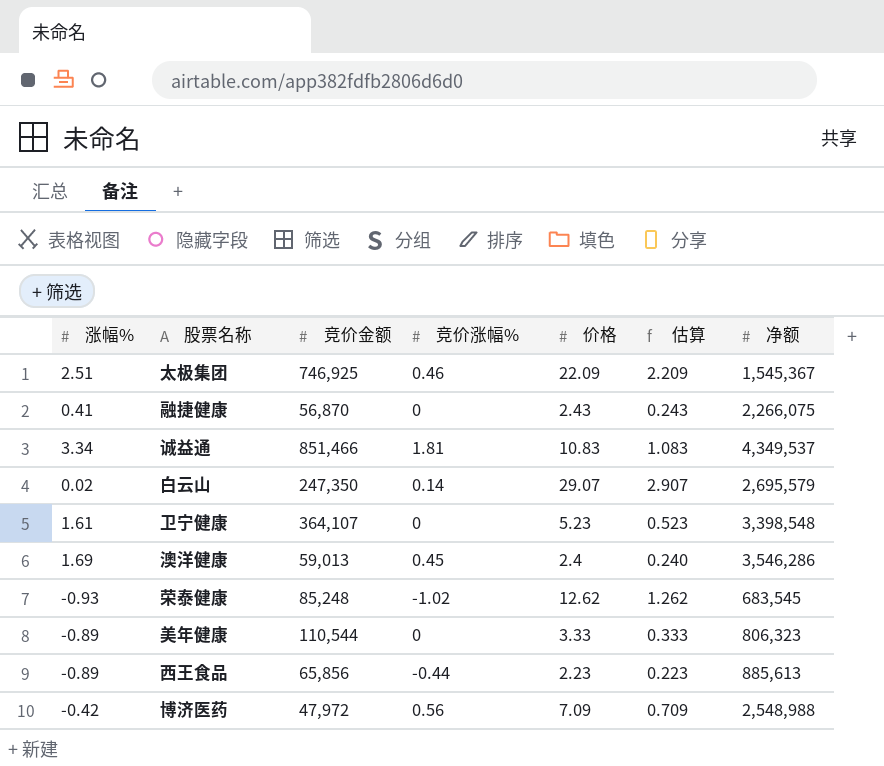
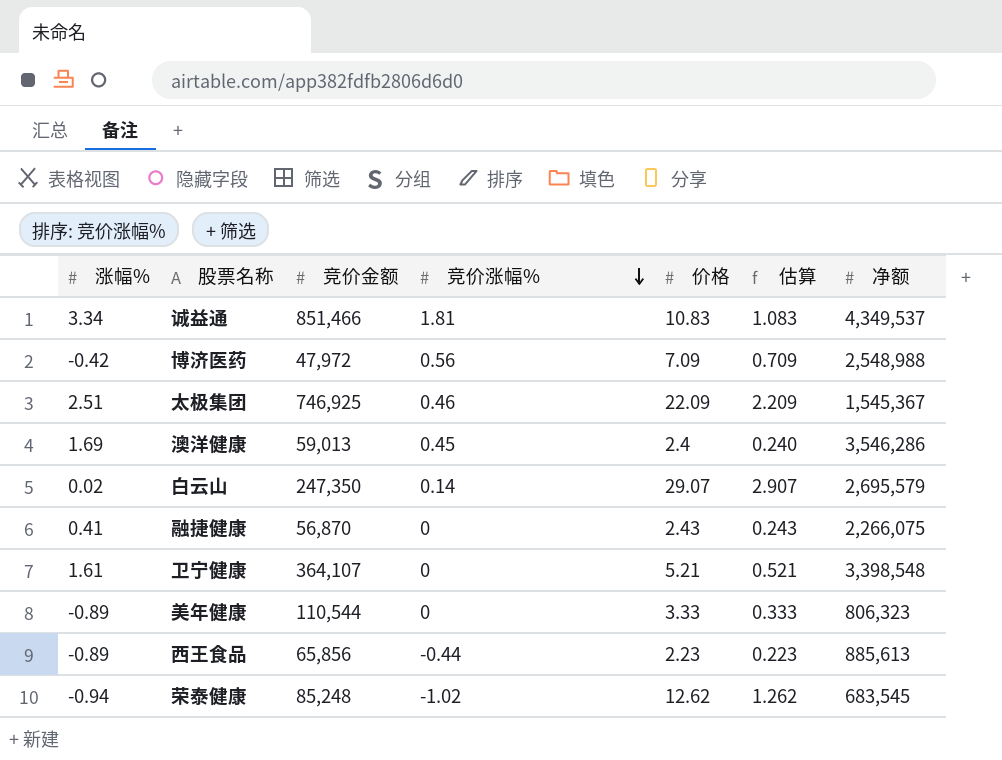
row order: none -> 竞价涨幅% descending
卫宁健康 | 价格: 5.23 -> 5.21
卫宁健康 | 估算: 0.523 -> 0.521
荣泰健康 | 涨幅%: -0.93 -> -0.94

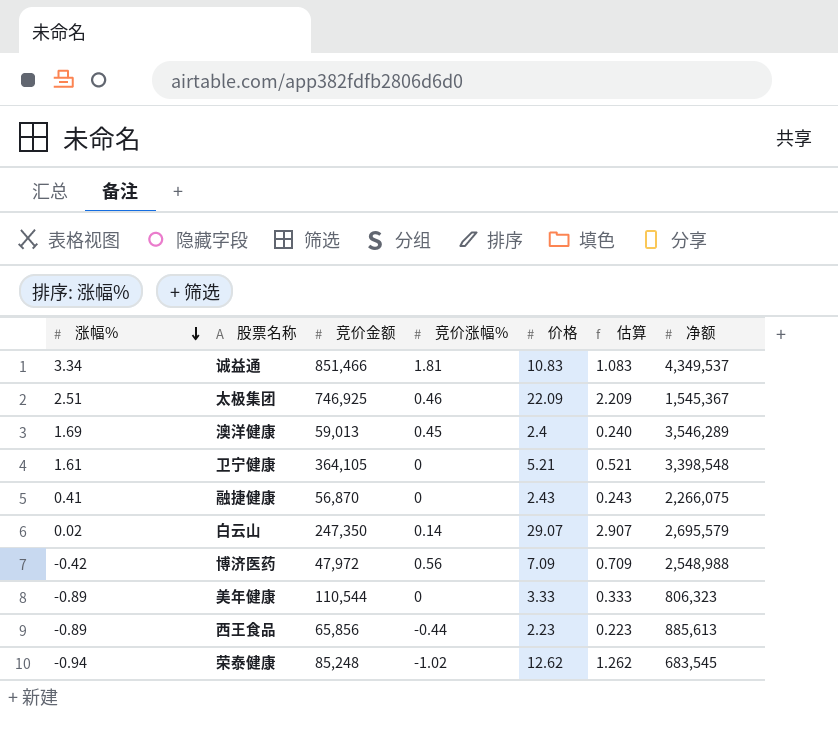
row order: 竞价涨幅% descending -> 涨幅% descending
澳洋健康 | 净额: 3,546,286 -> 3,546,289
卫宁健康 | 竞价金额: 364,107 -> 364,105

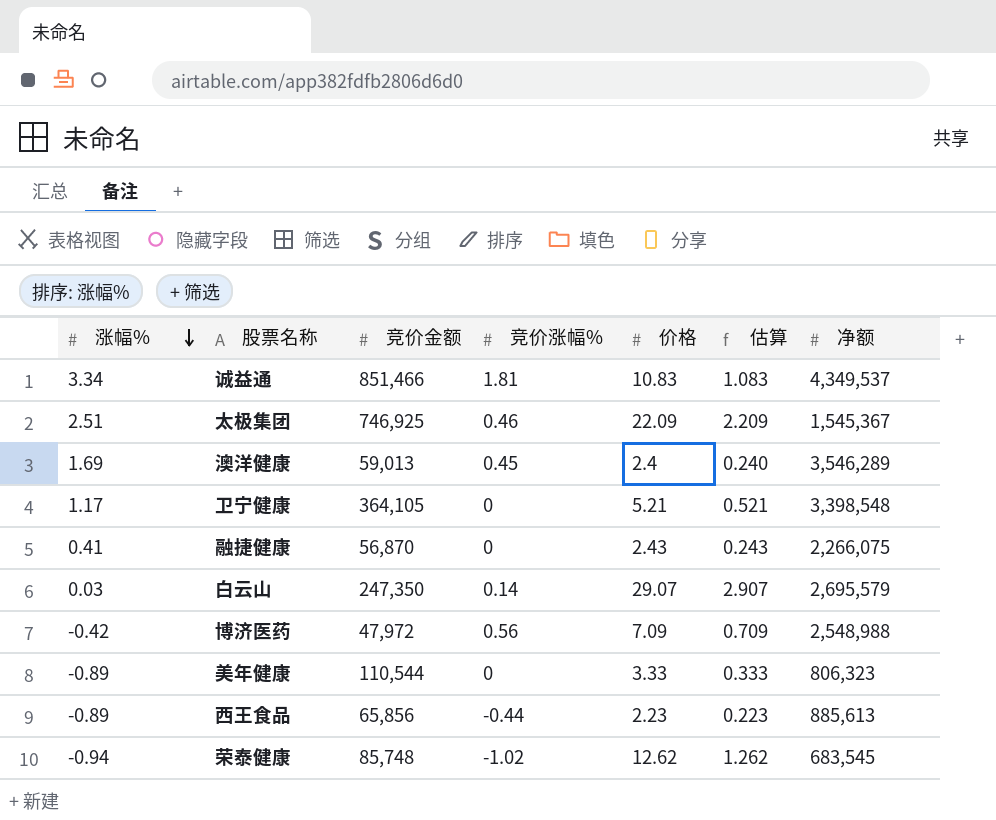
卫宁健康 | 涨幅%: 1.61 -> 1.17
白云山 | 涨幅%: 0.02 -> 0.03
荣泰健康 | 竞价金额: 85,248 -> 85,748

